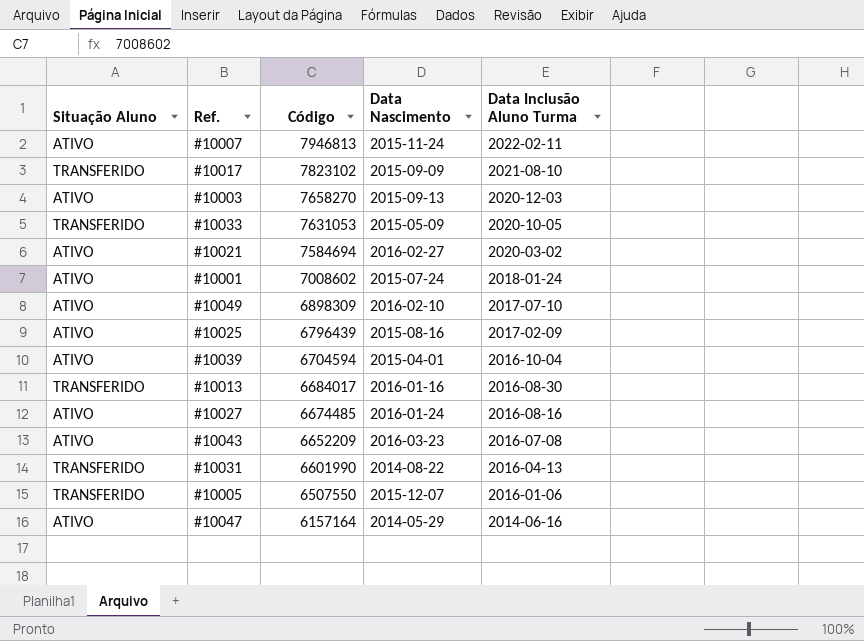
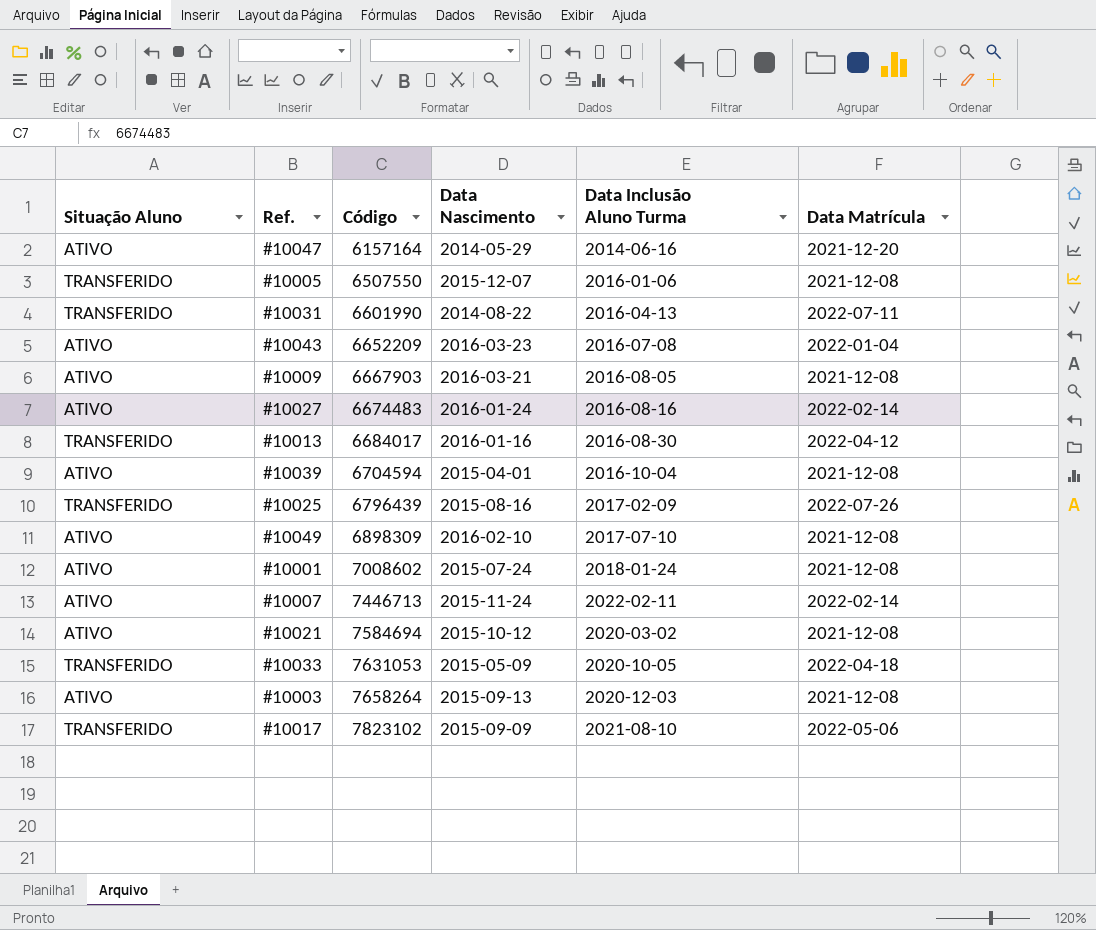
row order: Código descending -> Código ascending
column Data Matrícula | position: none -> 6
row #10009: none -> ATIVO | 6667903 | 2016-03-21 | 2016-08-05 | 2021-12-08
#10027 | Código: 6674485 -> 6674483
#10025 | Situação Aluno: ATIVO -> TRANSFERIDO
#10007 | Código: 7946813 -> 7446713
#10021 | Data Nascimento: 2016-02-27 -> 2015-10-12
#10003 | Código: 7658270 -> 7658264

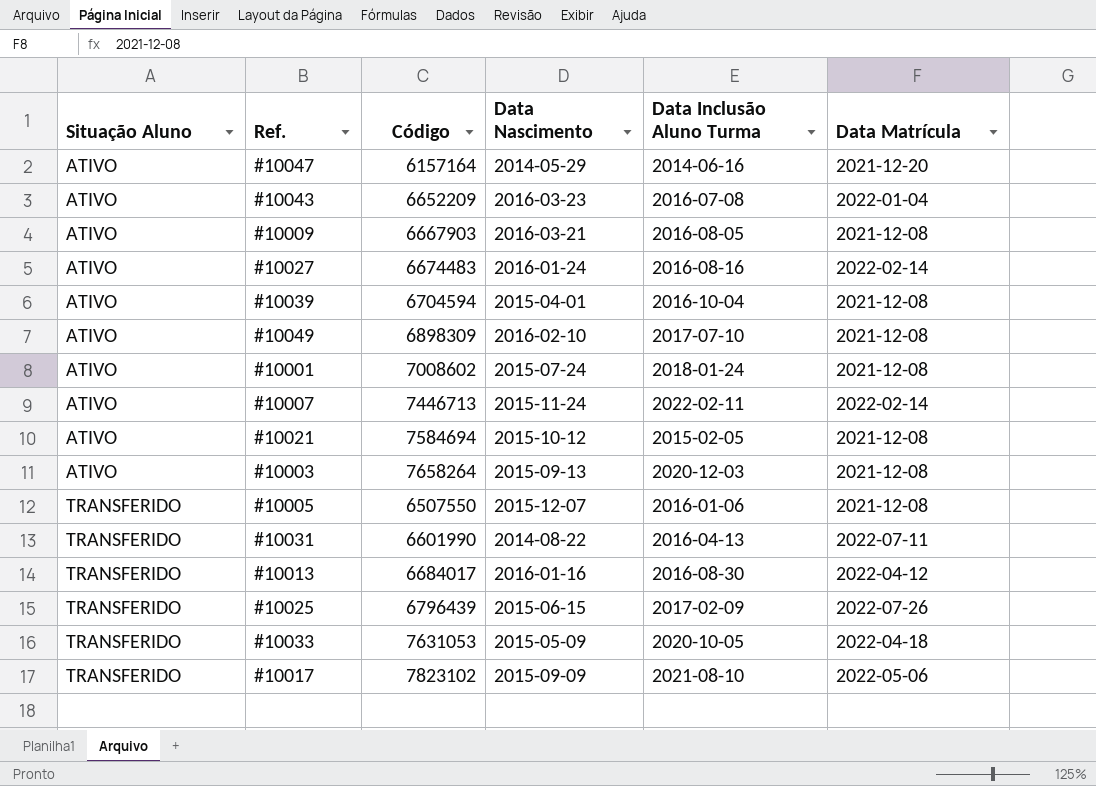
row order: Código ascending -> Situação Aluno ascending
#10021 | Data Inclusão Aluno Turma: 2020-03-02 -> 2015-02-05
#10025 | Data Nascimento: 2015-08-16 -> 2015-06-15

